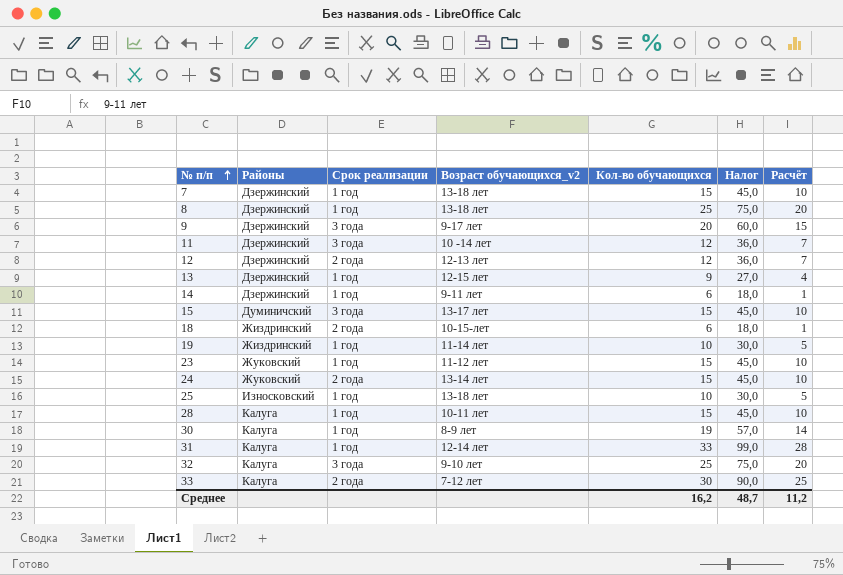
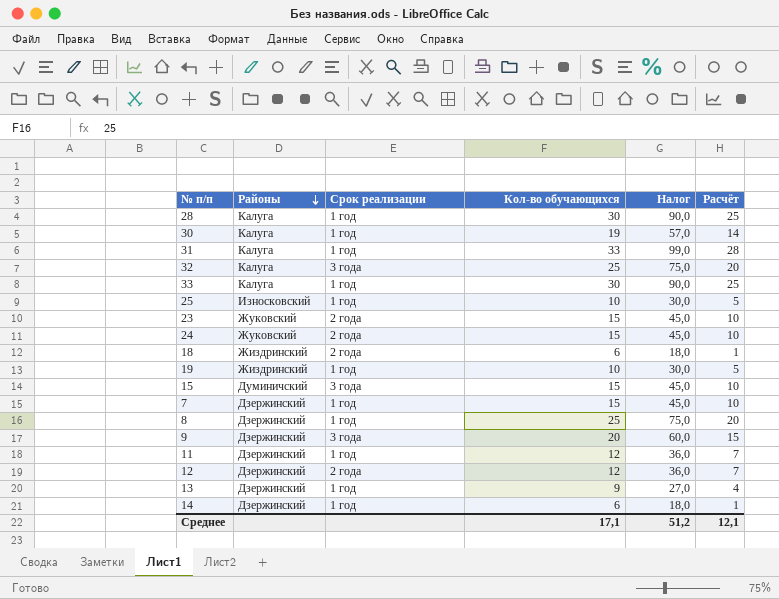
row order: № п/п ascending -> Районы descending
column Возраст обучающихся_v2 | position: 4 -> none
28 | Кол-во обучающихся: 15 -> 30
28 | Налог: 45,0 -> 90,0
28 | Расчёт: 10 -> 25
33 | Срок реализации: 2 года -> 1 год
23 | Срок реализации: 1 год -> 2 года
11 | Срок реализации: 3 года -> 1 год
Среднее | Кол-во обучающихся: 16,2 -> 17,1
Среднее | Налог: 48,7 -> 51,2
Среднее | Расчёт: 11,2 -> 12,1

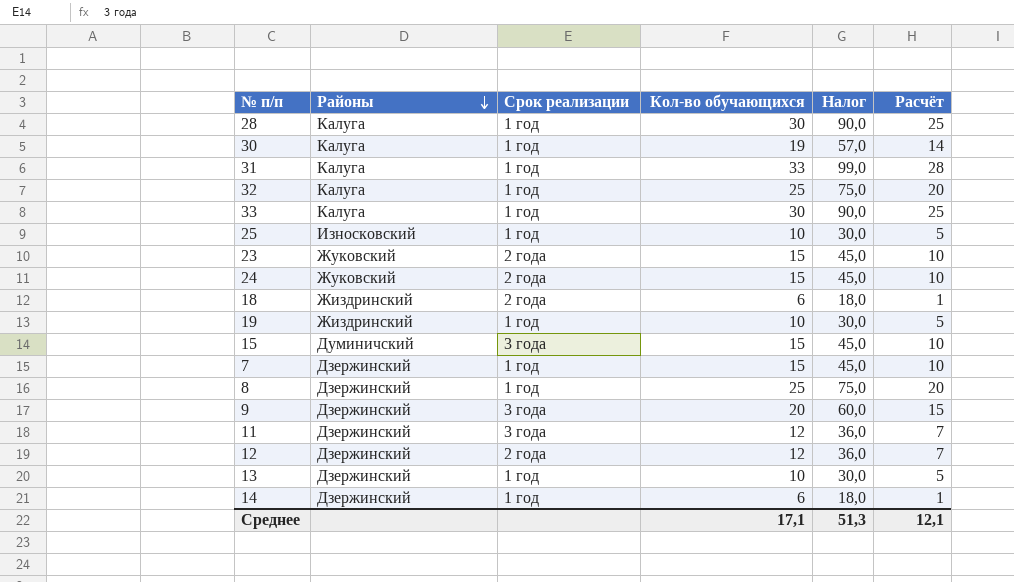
32 | Срок реализации: 3 года -> 1 год
11 | Срок реализации: 1 год -> 3 года
13 | Кол-во обучающихся: 9 -> 10
13 | Налог: 27,0 -> 30,0
13 | Расчёт: 4 -> 5
Среднее | Налог: 51,2 -> 51,3

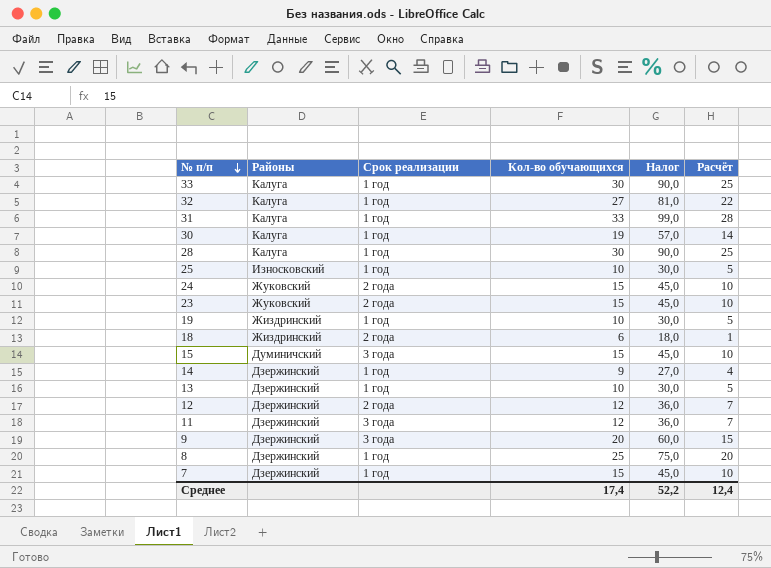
row order: Районы descending -> № п/п descending
32 | Кол-во обучающихся: 25 -> 27
32 | Налог: 75,0 -> 81,0
32 | Расчёт: 20 -> 22
14 | Кол-во обучающихся: 6 -> 9
14 | Налог: 18,0 -> 27,0
14 | Расчёт: 1 -> 4
Среднее | Кол-во обучающихся: 17,1 -> 17,4
Среднее | Налог: 51,3 -> 52,2
Среднее | Расчёт: 12,1 -> 12,4

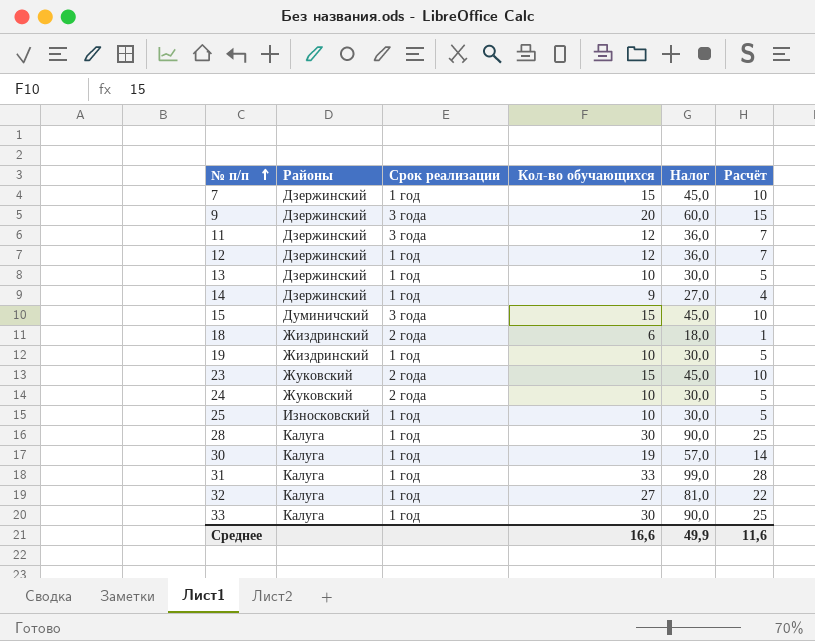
row order: № п/п descending -> № п/п ascending
row 8: Дзержинский | 1 год | 25 | 75,0 | 20 -> none
12 | Срок реализации: 2 года -> 1 год
24 | Кол-во обучающихся: 15 -> 10
24 | Налог: 45,0 -> 30,0
24 | Расчёт: 10 -> 5
Среднее | Кол-во обучающихся: 17,4 -> 16,6
Среднее | Налог: 52,2 -> 49,9
Среднее | Расчёт: 12,4 -> 11,6

